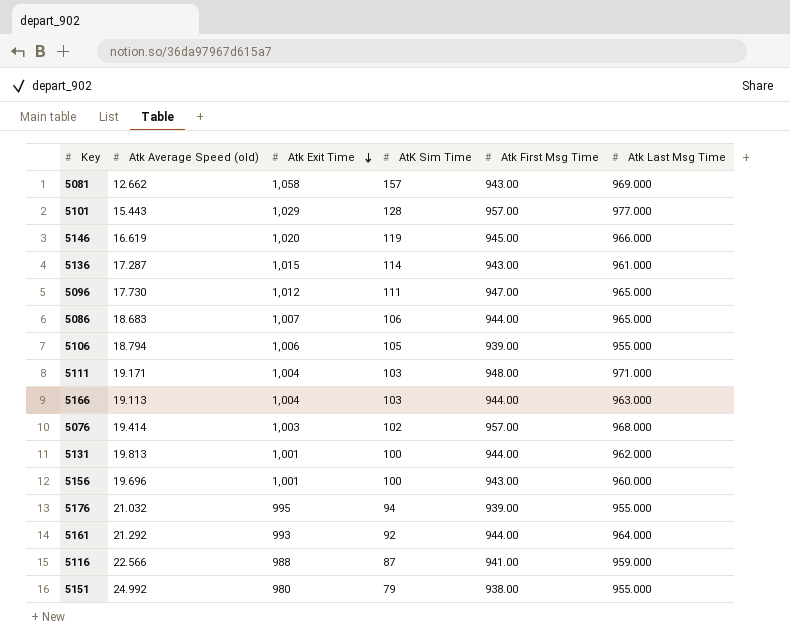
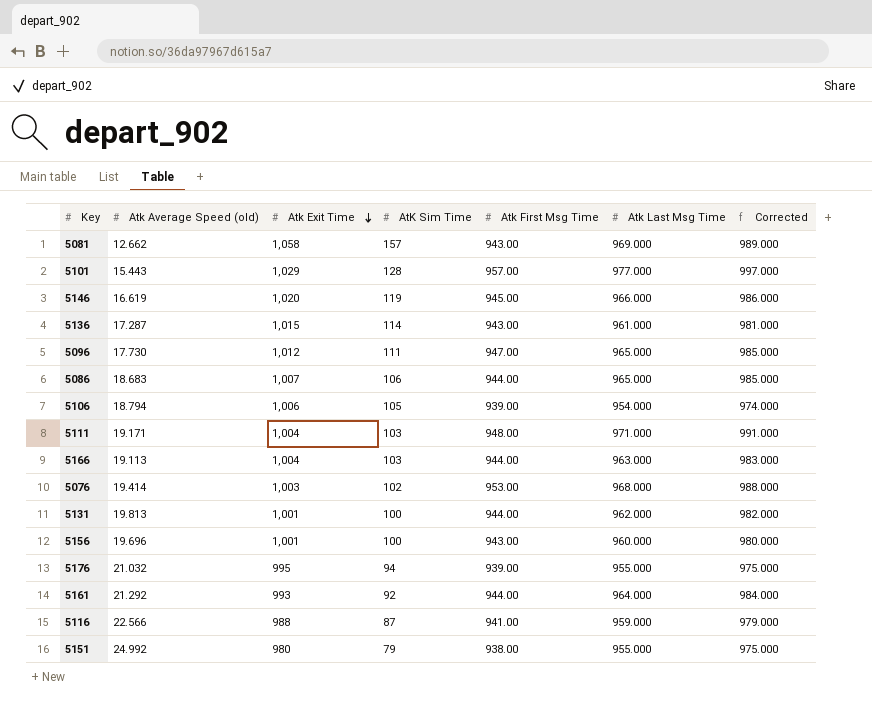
column Corrected | formula: none -> [Atk Last Msg Time] + 20
5106 | Atk Last Msg Time: 955.000 -> 954.000
5076 | Atk First Msg Time: 957.00 -> 953.00

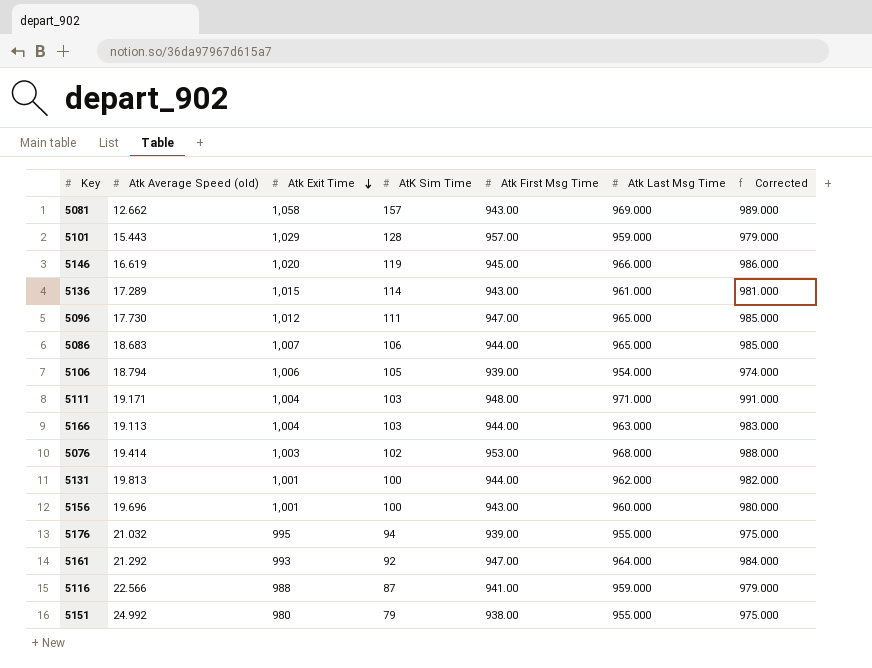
5101 | Atk Last Msg Time: 977.000 -> 959.000
5101 | Corrected: 997.000 -> 979.000
5136 | Atk Average Speed (old): 17.287 -> 17.289
5161 | Atk First Msg Time: 944.00 -> 947.00

